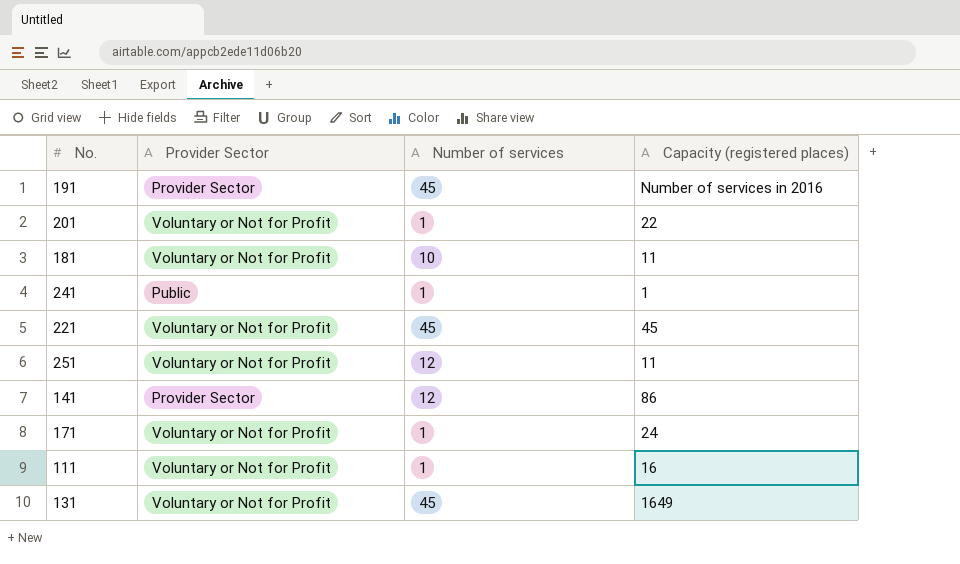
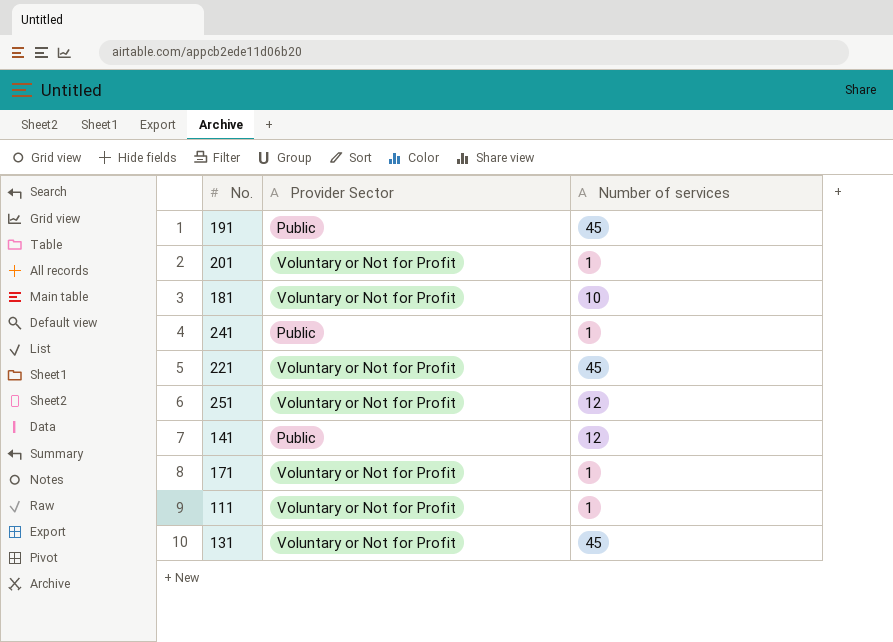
column Capacity (registered places) | position: 4 -> none
191 | Provider Sector: Provider Sector -> Public
141 | Provider Sector: Provider Sector -> Public

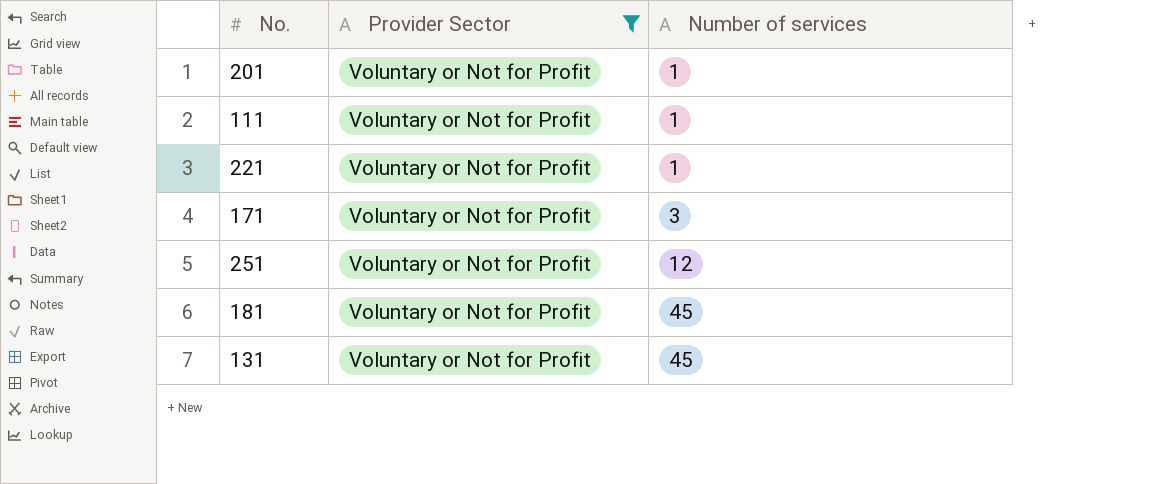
filter: none -> Provider Sector = Voluntary or Not for Profit
row order: none -> Number of services ascending
221 | Number of services: 45 -> 1
171 | Number of services: 1 -> 3
181 | Number of services: 10 -> 45

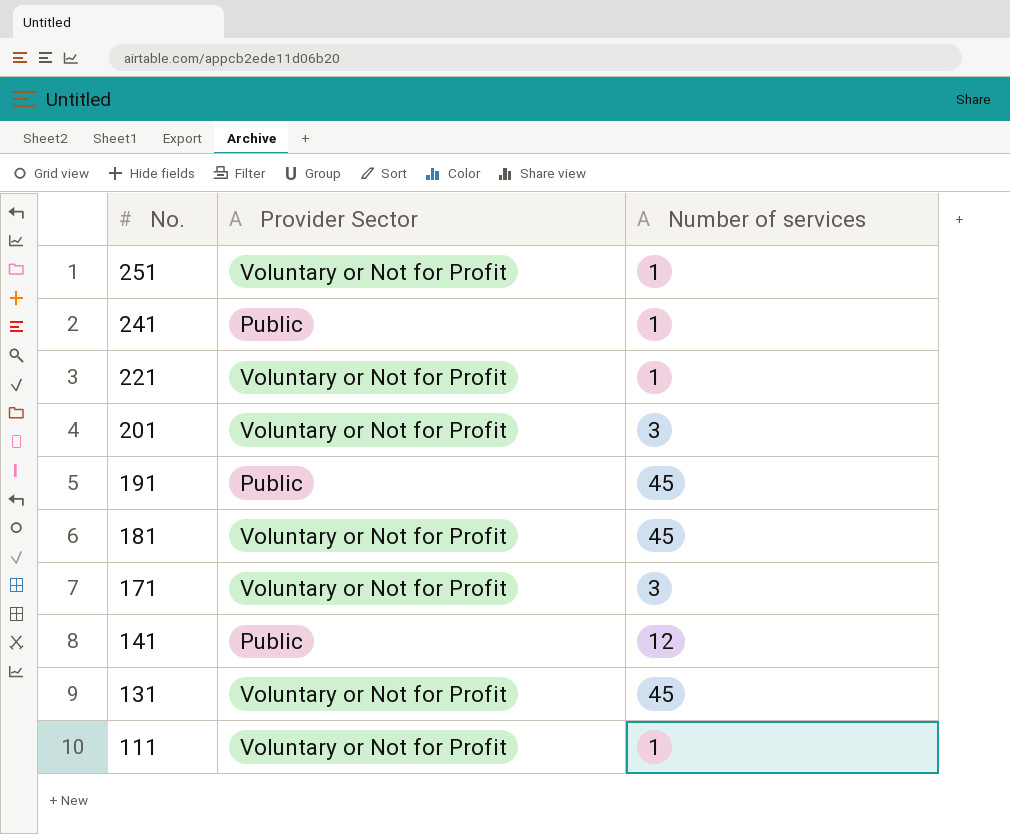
filter: Provider Sector = Voluntary or Not for Profit -> none
row order: Number of services ascending -> No. descending
251 | Number of services: 12 -> 1
201 | Number of services: 1 -> 3

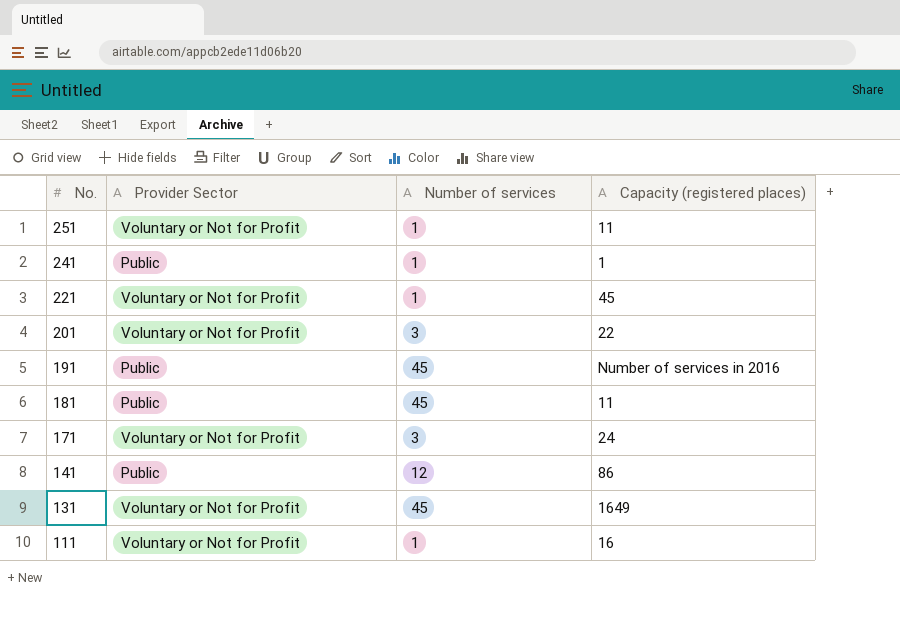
column Capacity (registered places) | position: none -> 4
181 | Provider Sector: Voluntary or Not for Profit -> Public

